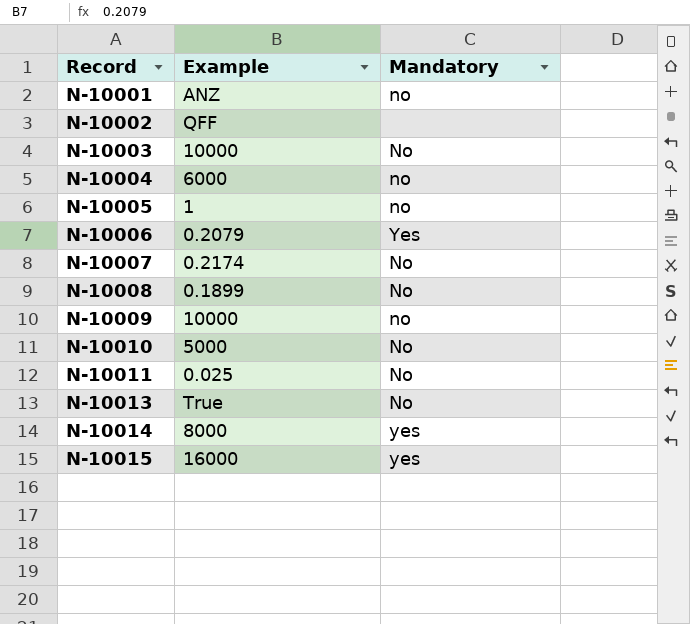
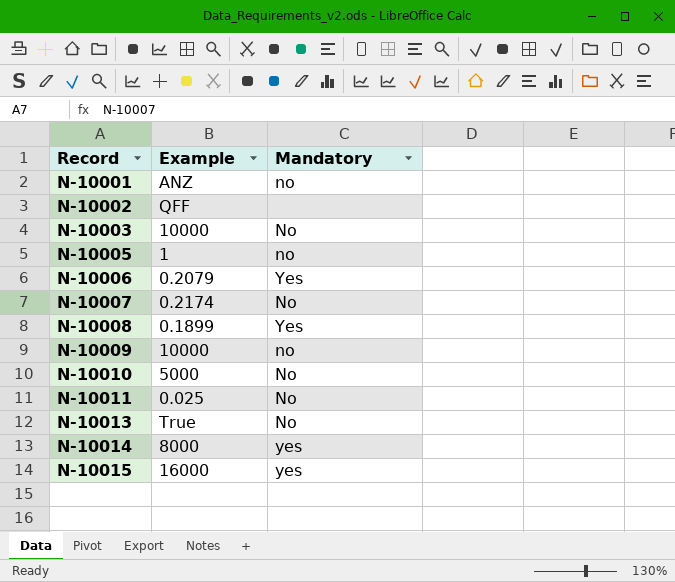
row N-10004: 6000 | no -> none
N-10008 | Mandatory: No -> Yes

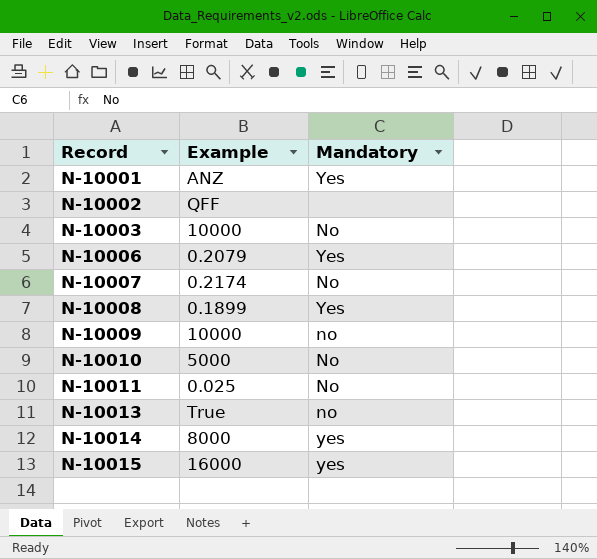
row N-10005: 1 | no -> none
N-10001 | Mandatory: no -> Yes
N-10013 | Mandatory: No -> no

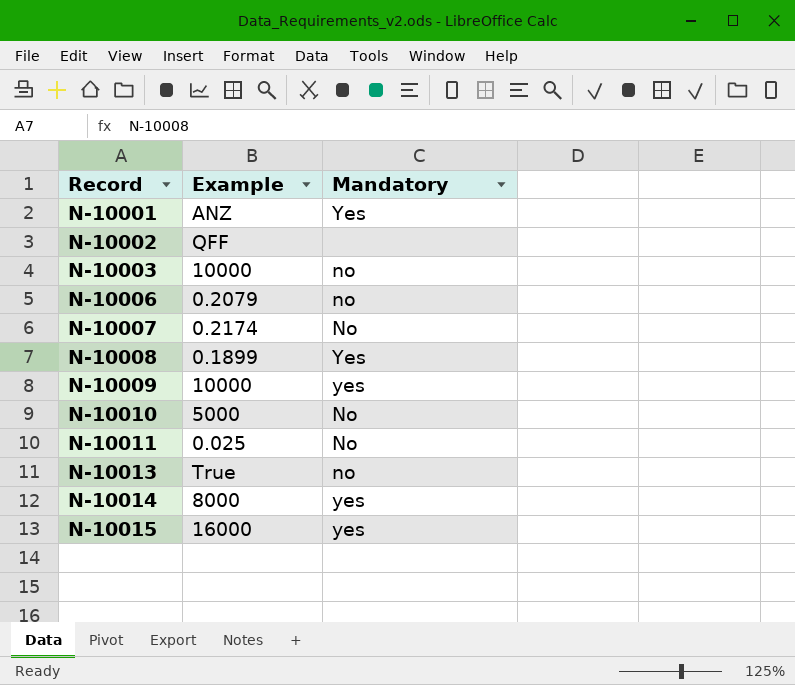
N-10003 | Mandatory: No -> no
N-10006 | Mandatory: Yes -> no
N-10009 | Mandatory: no -> yes

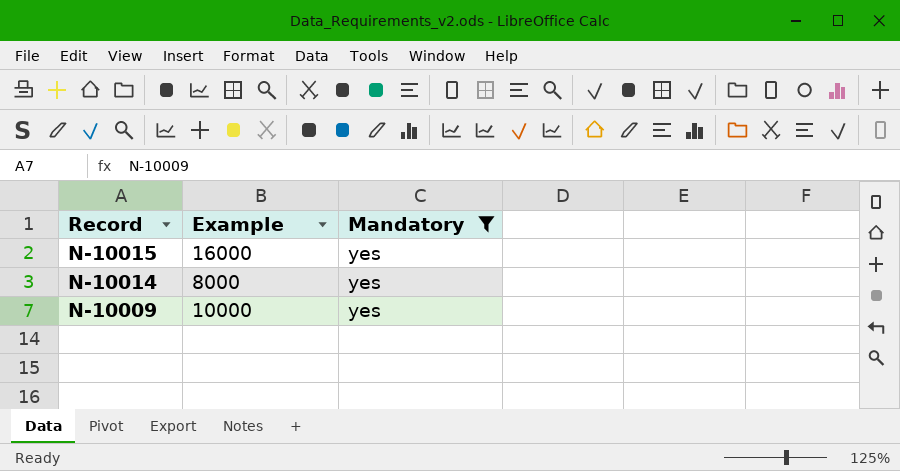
filter: none -> Mandatory = yes
row order: Record ascending -> Record descending

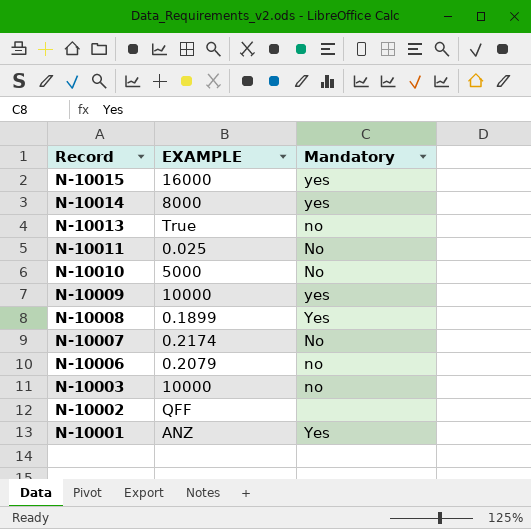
filter: Mandatory = yes -> none
column name: Example -> EXAMPLE

